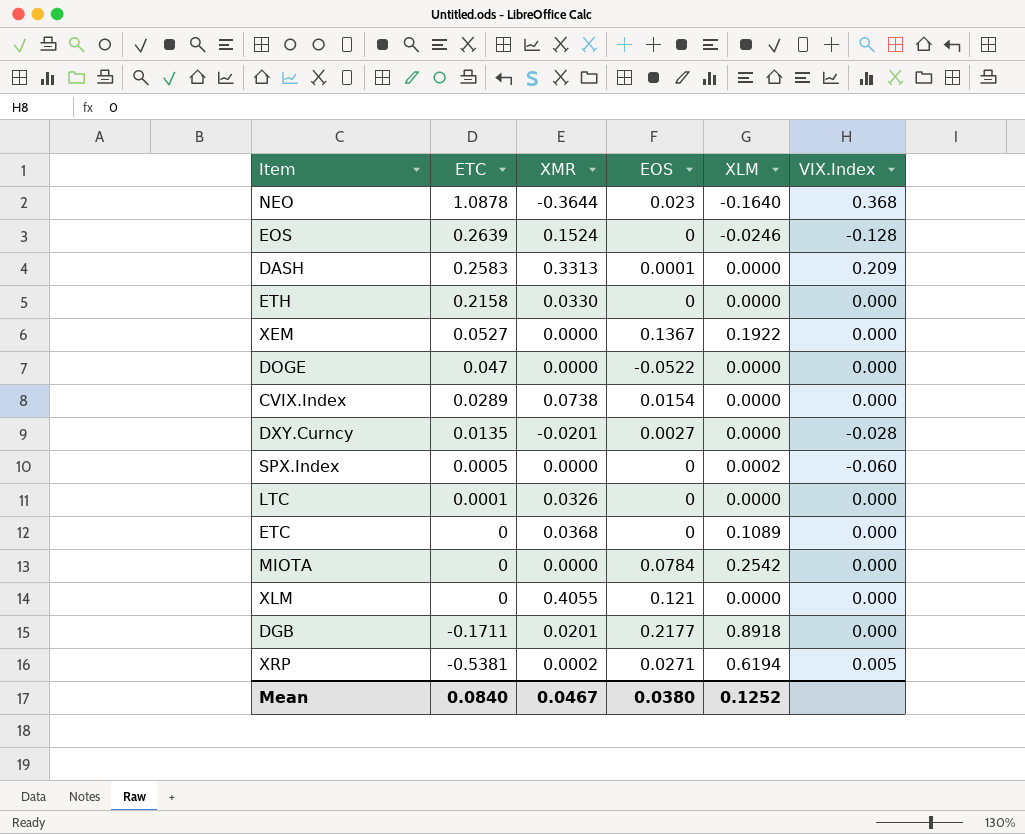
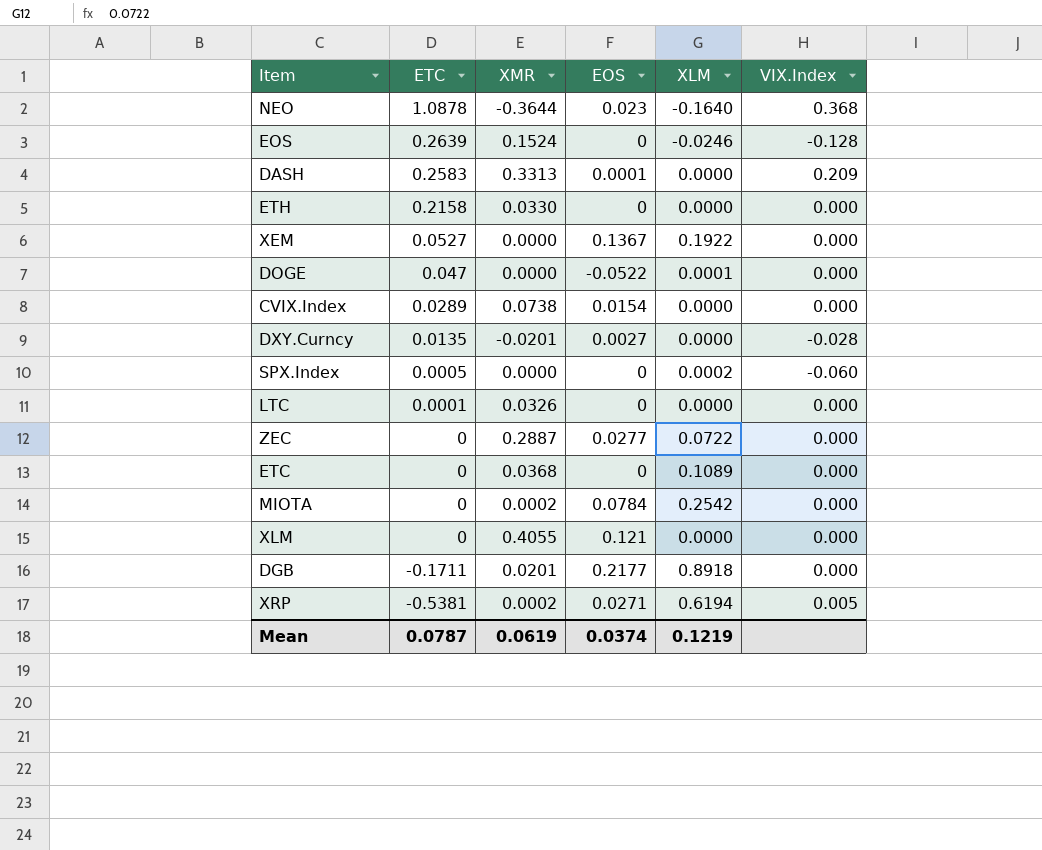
DOGE | XLM: 0.0000 -> 0.0001
row ZEC: none -> 0 | 0.2887 | 0.0277 | 0.0722 | 0.000
MIOTA | XMR: 0.0000 -> 0.0002
Mean | ETC: 0.0840 -> 0.0787
Mean | XMR: 0.0467 -> 0.0619
Mean | EOS: 0.0380 -> 0.0374
Mean | XLM: 0.1252 -> 0.1219

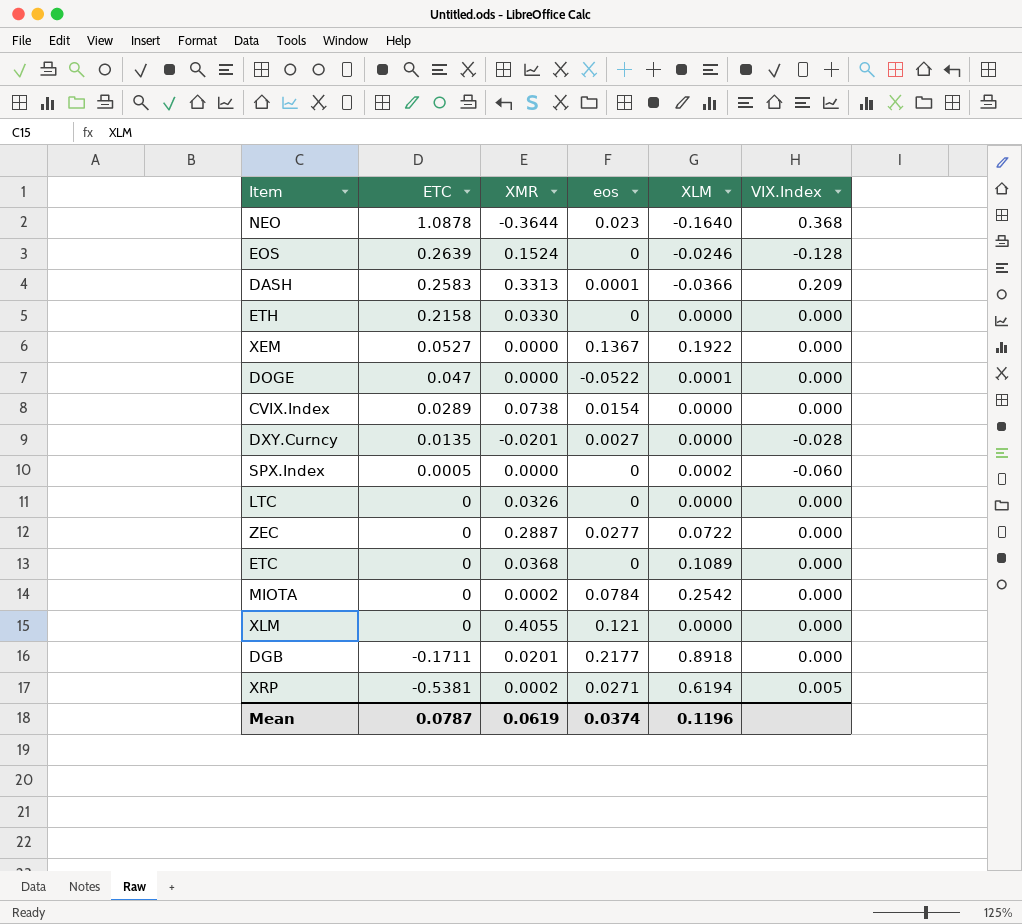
column name: EOS -> eos
DASH | XLM: 0.0000 -> -0.0366
LTC | ETC: 0.0001 -> 0
Mean | XLM: 0.1219 -> 0.1196

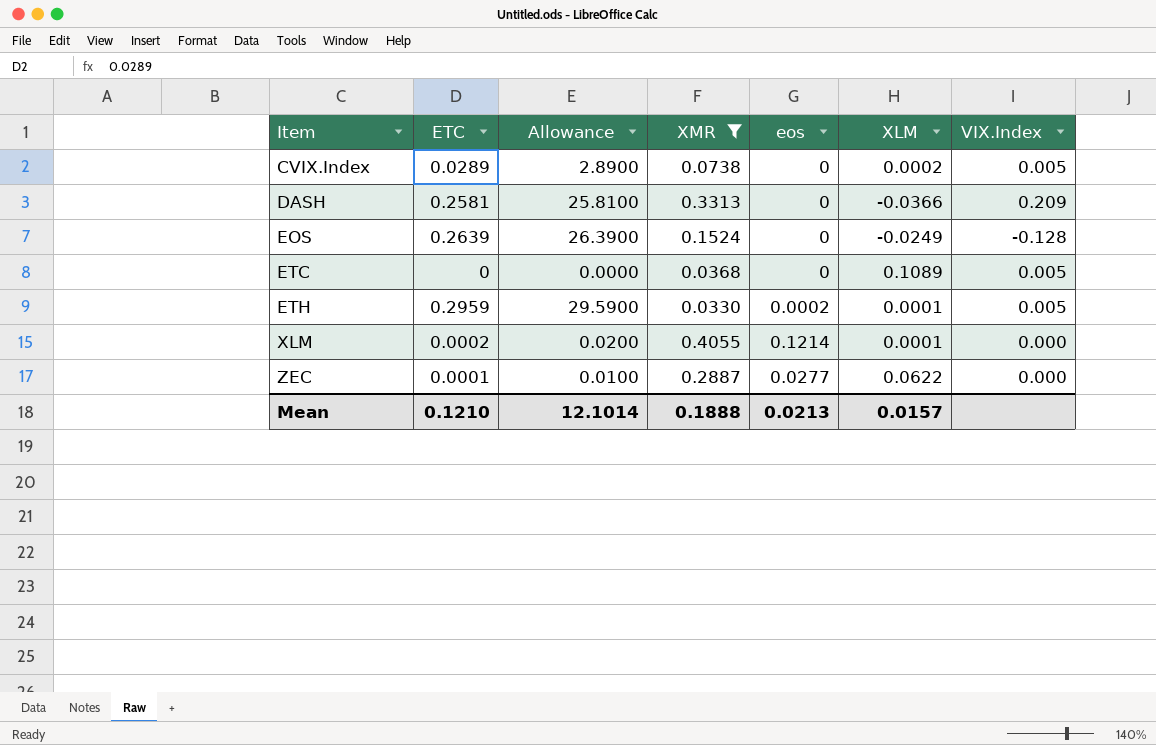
filter: none -> XMR >= 0.0330
row order: ETC descending -> Item ascending
column Allowance | formula: none -> [ETC] * 100
CVIX.Index | eos: 0.0154 -> 0
CVIX.Index | XLM: 0.0000 -> 0.0002
CVIX.Index | VIX.Index: 0.000 -> 0.005
DASH | ETC: 0.2583 -> 0.2581
DASH | eos: 0.0001 -> 0
EOS | XLM: -0.0246 -> -0.0249
ETC | VIX.Index: 0.000 -> 0.005
ETH | ETC: 0.2158 -> 0.2959
ETH | eos: 0 -> 0.0002
ETH | XLM: 0.0000 -> 0.0001
ETH | VIX.Index: 0.000 -> 0.005
XLM | ETC: 0 -> 0.0002
XLM | eos: 0.121 -> 0.1214
XLM | XLM: 0.0000 -> 0.0001
ZEC | ETC: 0 -> 0.0001
ZEC | XLM: 0.0722 -> 0.0622
Mean | ETC: 0.0787 -> 0.1210
Mean | XMR: 0.0619 -> 0.1888
Mean | eos: 0.0374 -> 0.0213
Mean | XLM: 0.1196 -> 0.0157

